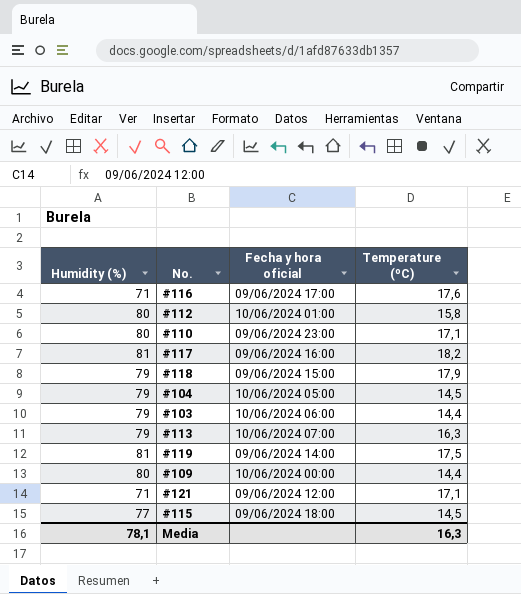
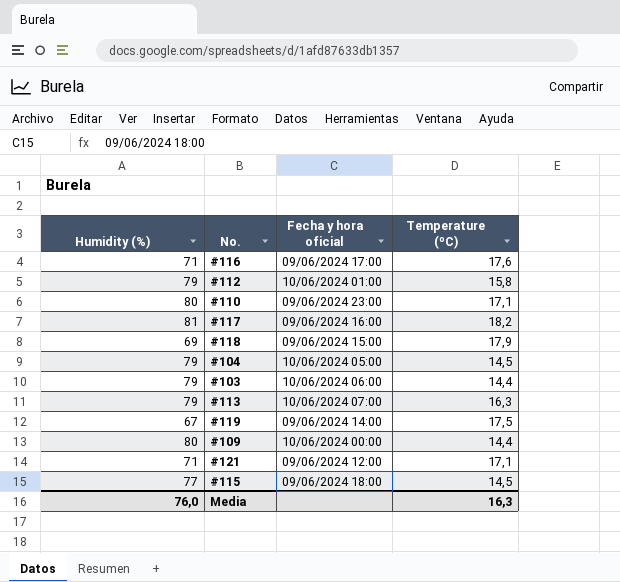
#112 | Humidity (%): 80 -> 79
#118 | Humidity (%): 79 -> 69
#119 | Humidity (%): 81 -> 67
Media | Humidity (%): 78,1 -> 76,0

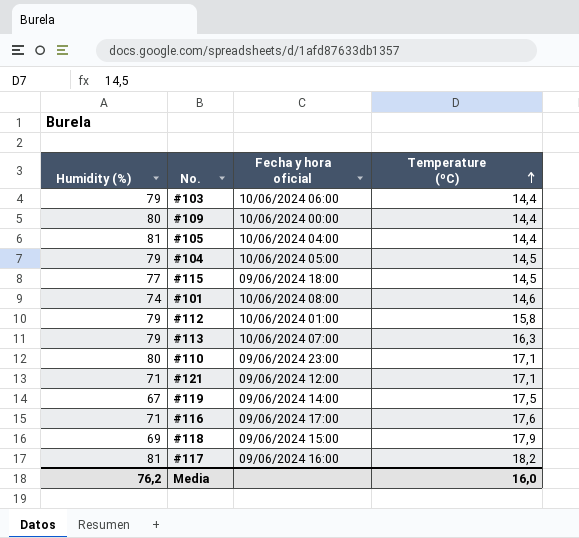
row order: none -> Temperature (ºC) ascending
row #105: none -> 81 | 10/06/2024 04:00 | 14,4
row #101: none -> 74 | 10/06/2024 08:00 | 14,6
Media | Humidity (%): 76,0 -> 76,2
Media | Temperature (ºC): 16,3 -> 16,0

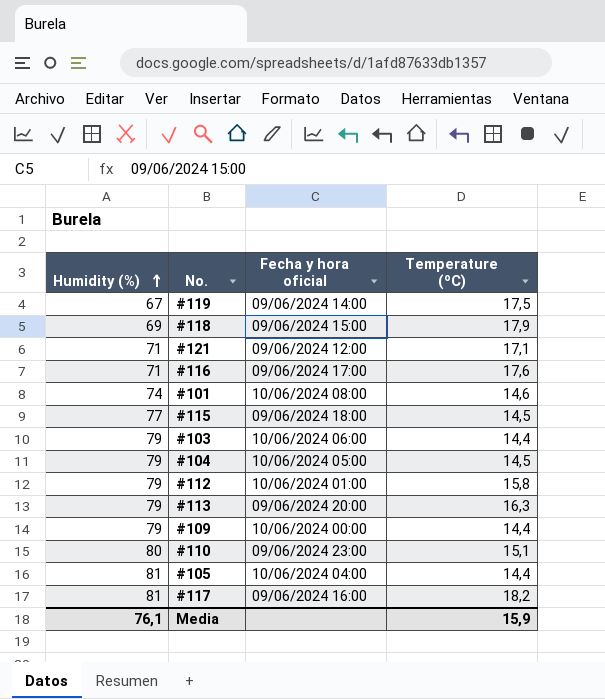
row order: Temperature (ºC) ascending -> Humidity (%) ascending
#113 | Fecha y hora oficial: 10/06/2024 07:00 -> 09/06/2024 20:00
#109 | Humidity (%): 80 -> 79
#110 | Temperature (ºC): 17,1 -> 15,1
Media | Humidity (%): 76,2 -> 76,1
Media | Temperature (ºC): 16,0 -> 15,9

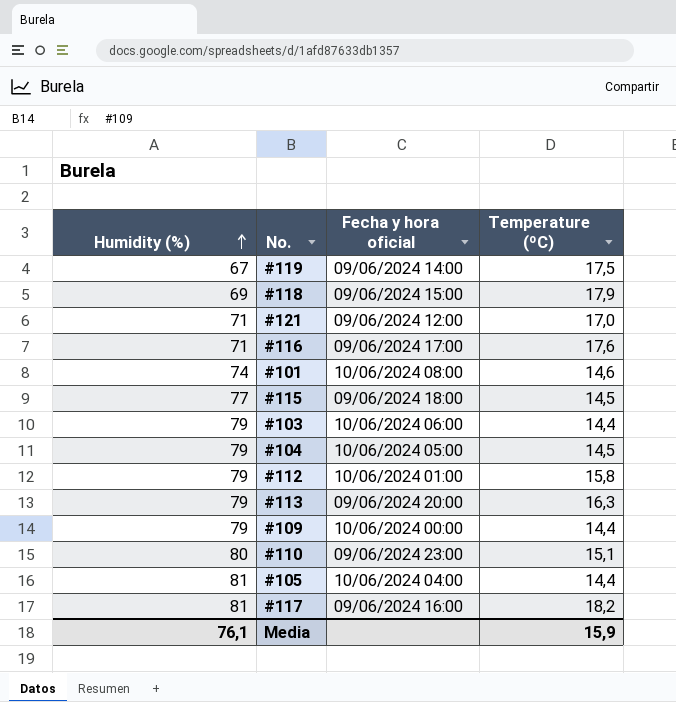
#121 | Temperature (ºC): 17,1 -> 17,0

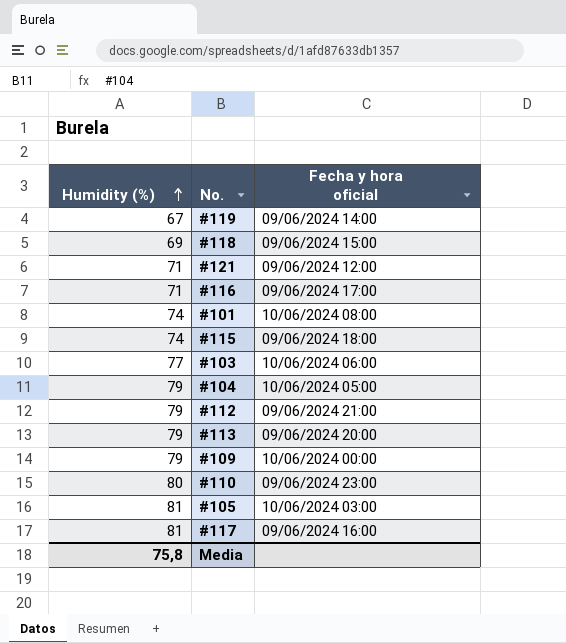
column Temperature (ºC) | position: 4 -> none
#115 | Humidity (%): 77 -> 74
#103 | Humidity (%): 79 -> 77
#112 | Fecha y hora oficial: 10/06/2024 01:00 -> 09/06/2024 21:00
#105 | Fecha y hora oficial: 10/06/2024 04:00 -> 10/06/2024 03:00
Media | Humidity (%): 76,1 -> 75,8

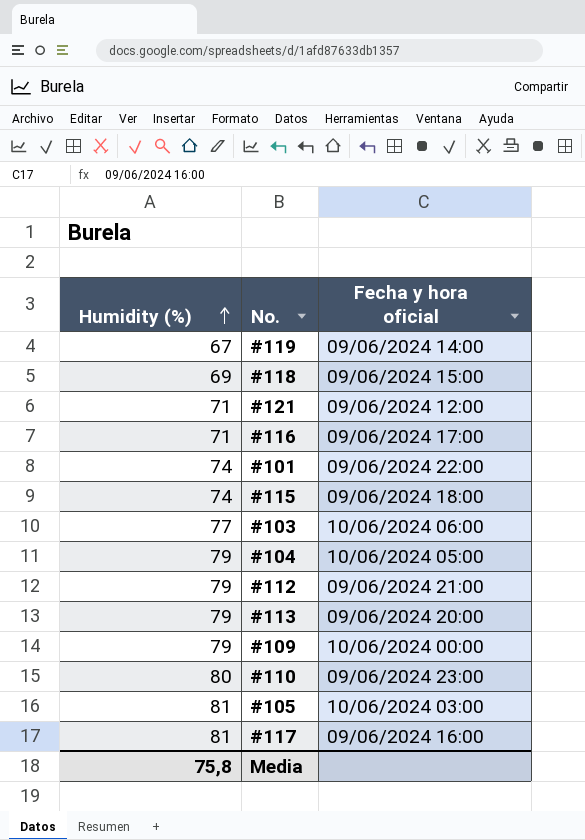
#101 | Fecha y hora oficial: 10/06/2024 08:00 -> 09/06/2024 22:00

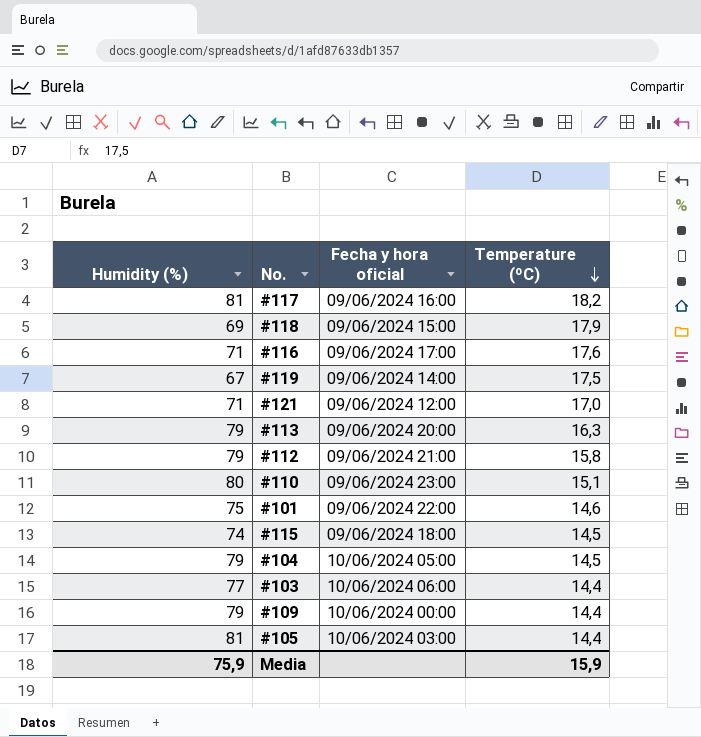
row order: Humidity (%) ascending -> Temperature (ºC) descending
column Temperature (ºC) | position: none -> 4
#101 | Humidity (%): 74 -> 75
Media | Humidity (%): 75,8 -> 75,9

